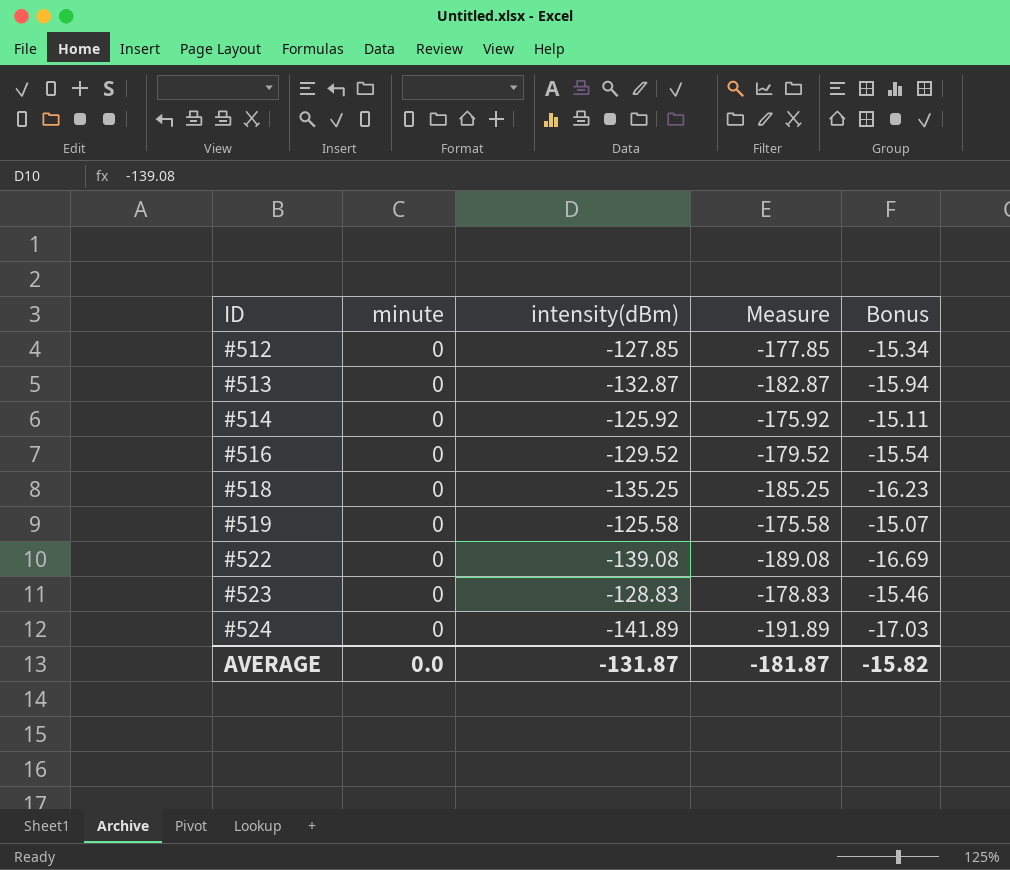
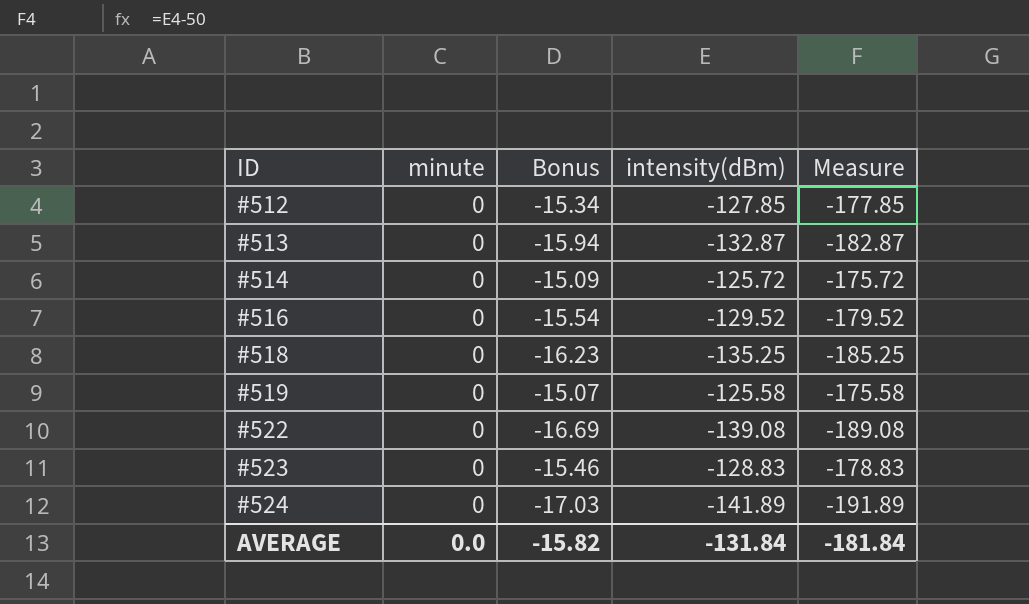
column Bonus | position: 5 -> 3
#514 | Bonus: -15.11 -> -15.09
#514 | intensity(dBm): -125.92 -> -125.72
#514 | Measure: -175.92 -> -175.72
AVERAGE | intensity(dBm): -131.87 -> -131.84
AVERAGE | Measure: -181.87 -> -181.84

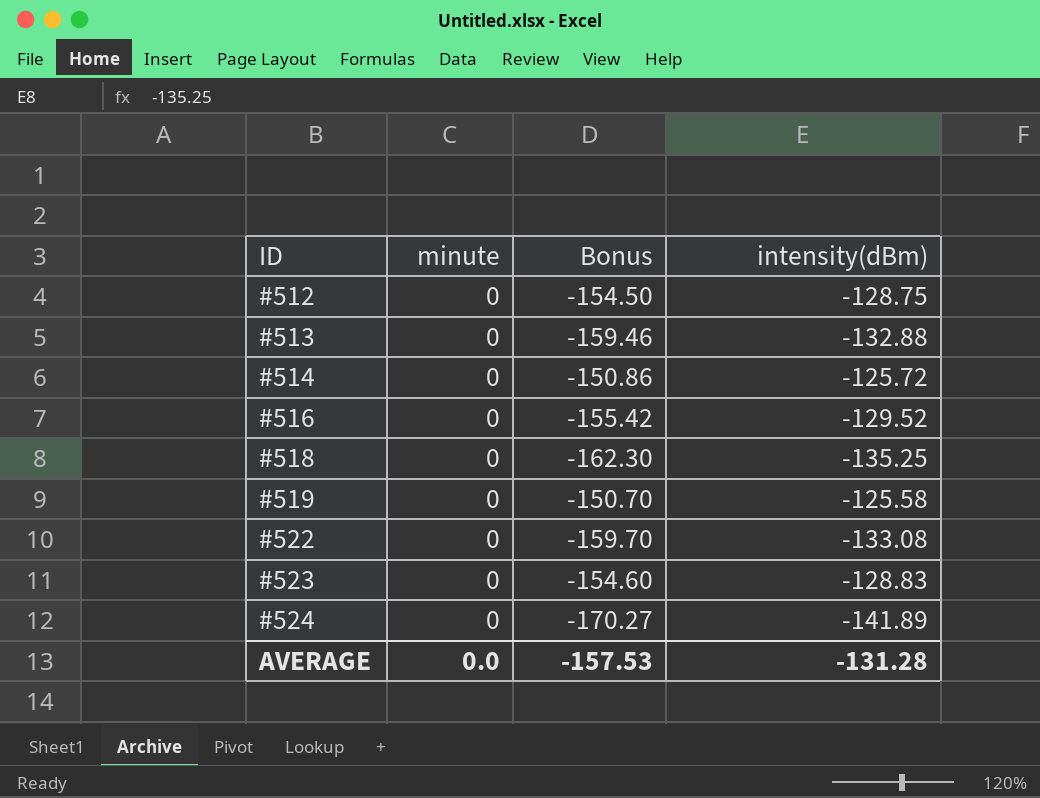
column Measure | formula: [intensity(dBm)] - 50 -> none
column Bonus | formula: [intensity(dBm)] * 0.12 -> [intensity(dBm)] * 1.2
#512 | intensity(dBm): -127.85 -> -128.75
#513 | intensity(dBm): -132.87 -> -132.88
#522 | intensity(dBm): -139.08 -> -133.08
AVERAGE | Bonus: -15.82 -> -157.53
AVERAGE | intensity(dBm): -131.84 -> -131.28

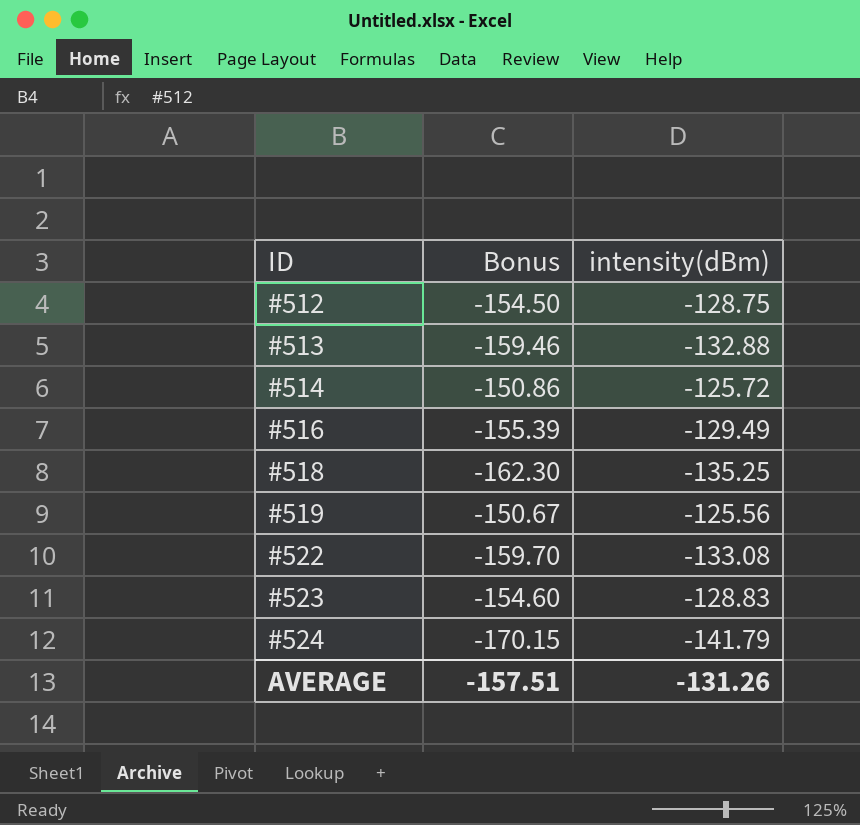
column minute | position: 2 -> none
#516 | Bonus: -155.42 -> -155.39
#516 | intensity(dBm): -129.52 -> -129.49
#519 | Bonus: -150.70 -> -150.67
#519 | intensity(dBm): -125.58 -> -125.56
#524 | Bonus: -170.27 -> -170.15
#524 | intensity(dBm): -141.89 -> -141.79
AVERAGE | Bonus: -157.53 -> -157.51
AVERAGE | intensity(dBm): -131.28 -> -131.26

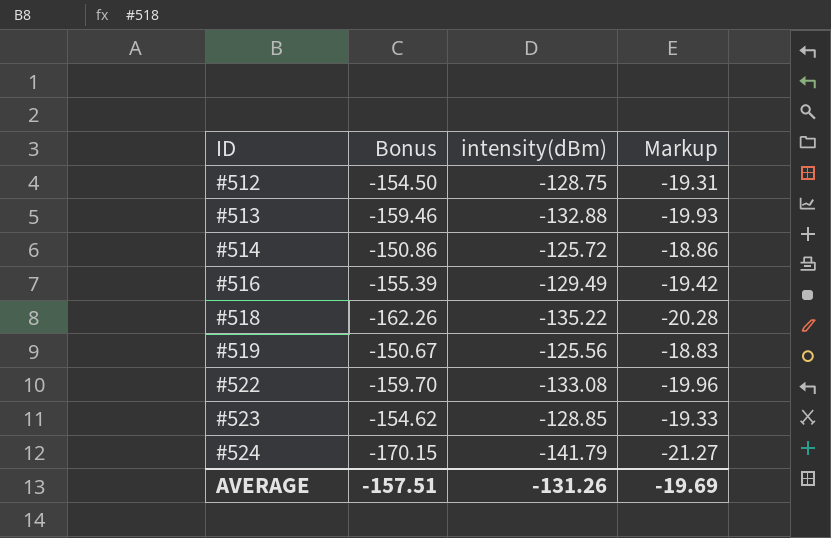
column Markup | formula: none -> [intensity(dBm)] * 0.15
#518 | Bonus: -162.30 -> -162.26
#518 | intensity(dBm): -135.25 -> -135.22
#523 | Bonus: -154.60 -> -154.62
#523 | intensity(dBm): -128.83 -> -128.85

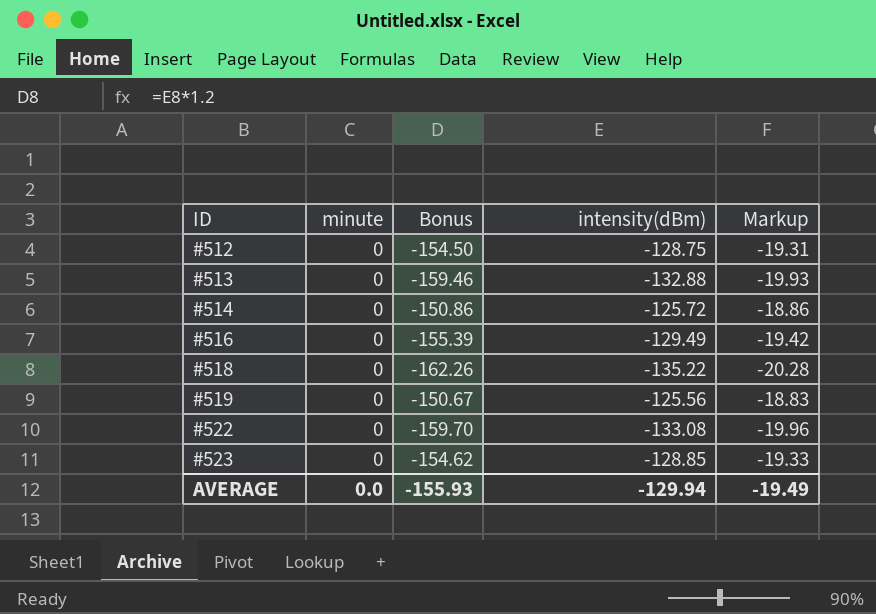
column minute | position: none -> 2
row #524: -170.15 | -141.79 | -21.27 -> none
AVERAGE | Bonus: -157.51 -> -155.93
AVERAGE | intensity(dBm): -131.26 -> -129.94
AVERAGE | Markup: -19.69 -> -19.49

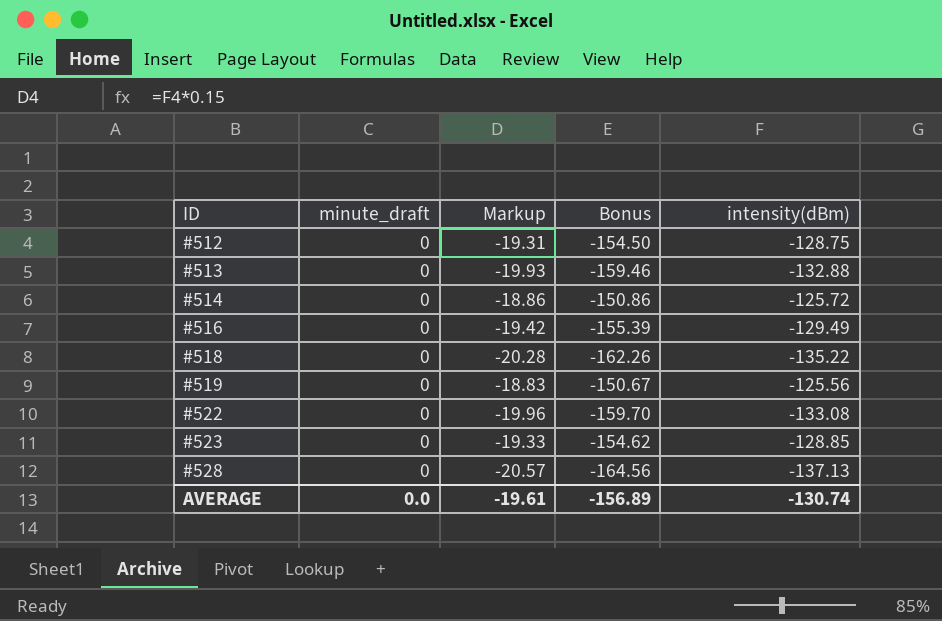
column name: minute -> minute_draft
column Markup | position: 5 -> 3
row #528: none -> 0 | -20.57 | -164.56 | -137.13
AVERAGE | Markup: -19.49 -> -19.61
AVERAGE | Bonus: -155.93 -> -156.89
AVERAGE | intensity(dBm): -129.94 -> -130.74

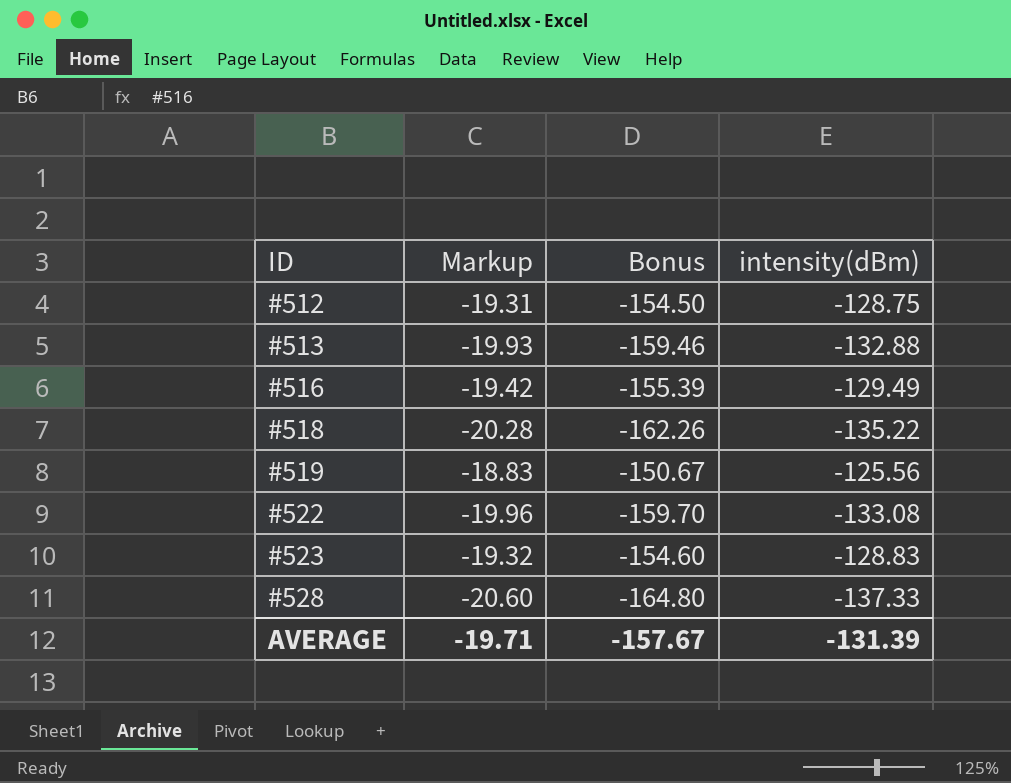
column minute_draft | position: 2 -> none
row #514: 0 | -18.86 | -150.86 | -125.72 -> none
#523 | Markup: -19.33 -> -19.32
#523 | Bonus: -154.62 -> -154.60
#523 | intensity(dBm): -128.85 -> -128.83
#528 | Markup: -20.57 -> -20.60
#528 | Bonus: -164.56 -> -164.80
#528 | intensity(dBm): -137.13 -> -137.33
AVERAGE | Markup: -19.61 -> -19.71
AVERAGE | Bonus: -156.89 -> -157.67
AVERAGE | intensity(dBm): -130.74 -> -131.39

